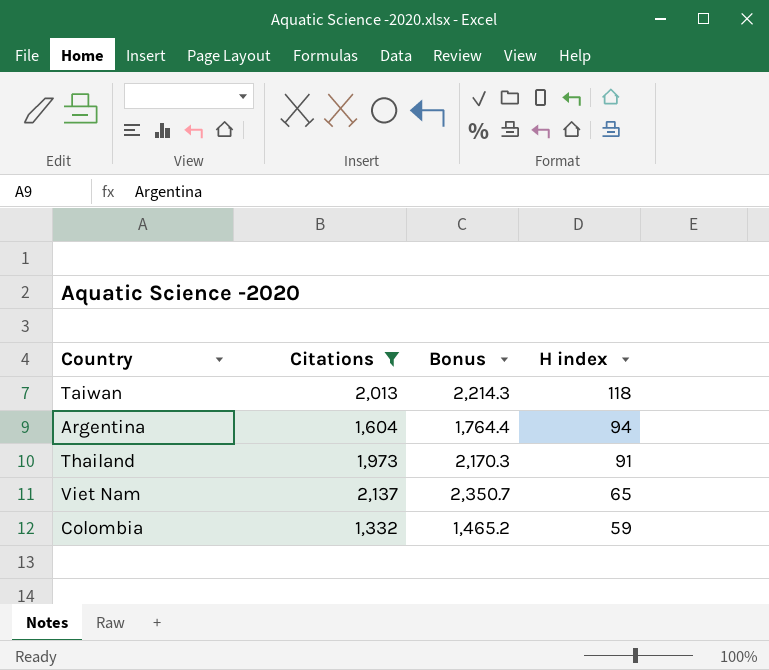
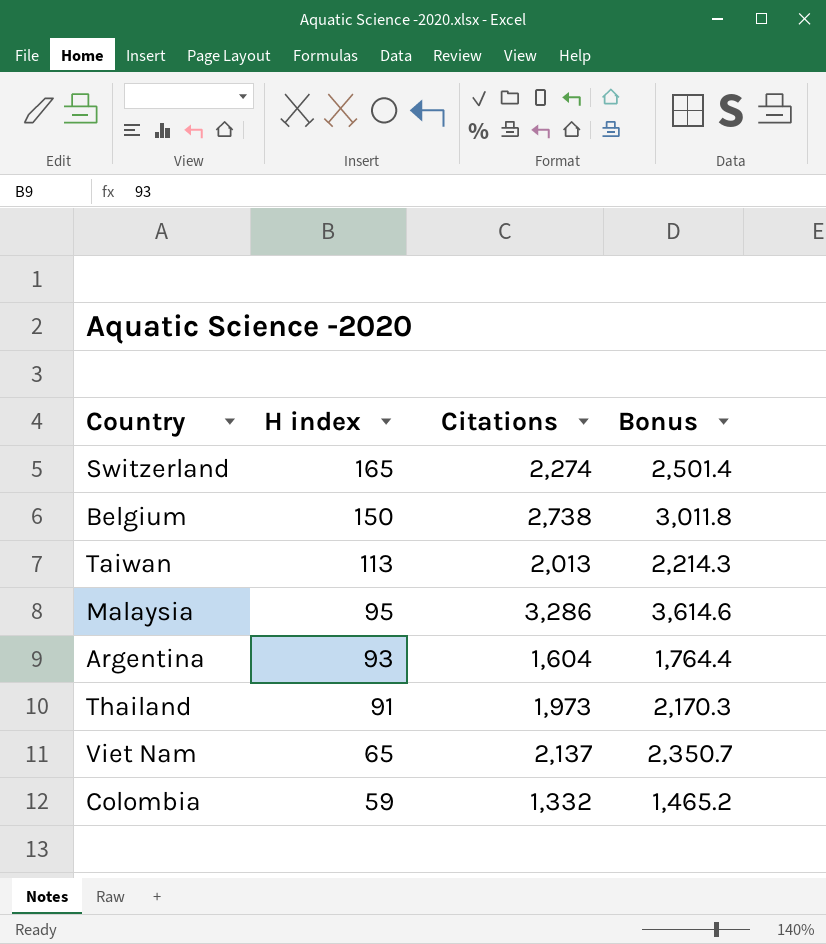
filter: Citations <= 2,137 -> none
column H index | position: 4 -> 2
Taiwan | H index: 118 -> 113
Argentina | H index: 94 -> 93

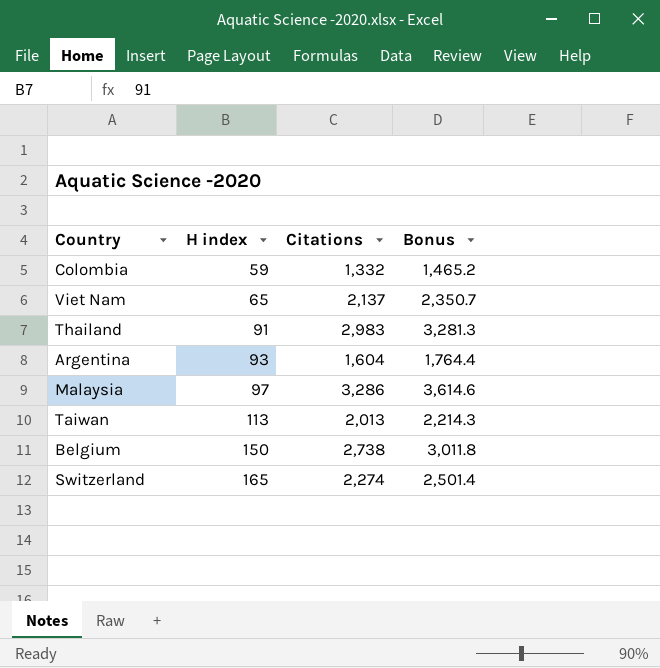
row order: H index descending -> H index ascending
Thailand | Citations: 1,973 -> 2,983
Thailand | Bonus: 2,170.3 -> 3,281.3
Malaysia | H index: 95 -> 97

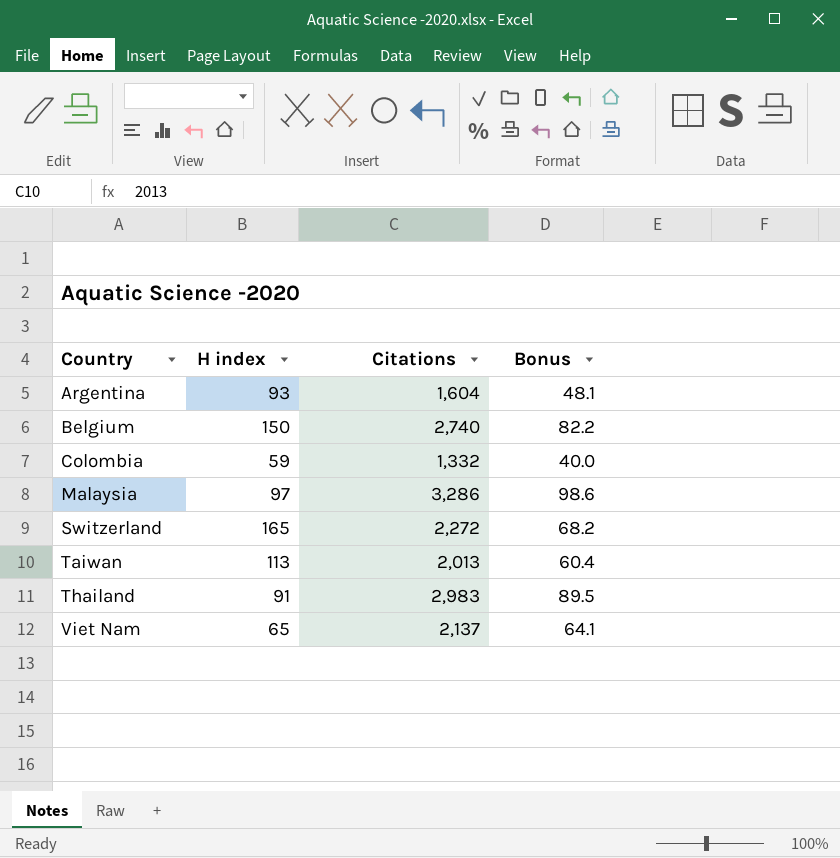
row order: H index ascending -> Country ascending
column Bonus | formula: [Citations] * 1.1 -> [Citations] * 0.03
Belgium | Citations: 2,738 -> 2,740
Switzerland | Citations: 2,274 -> 2,272

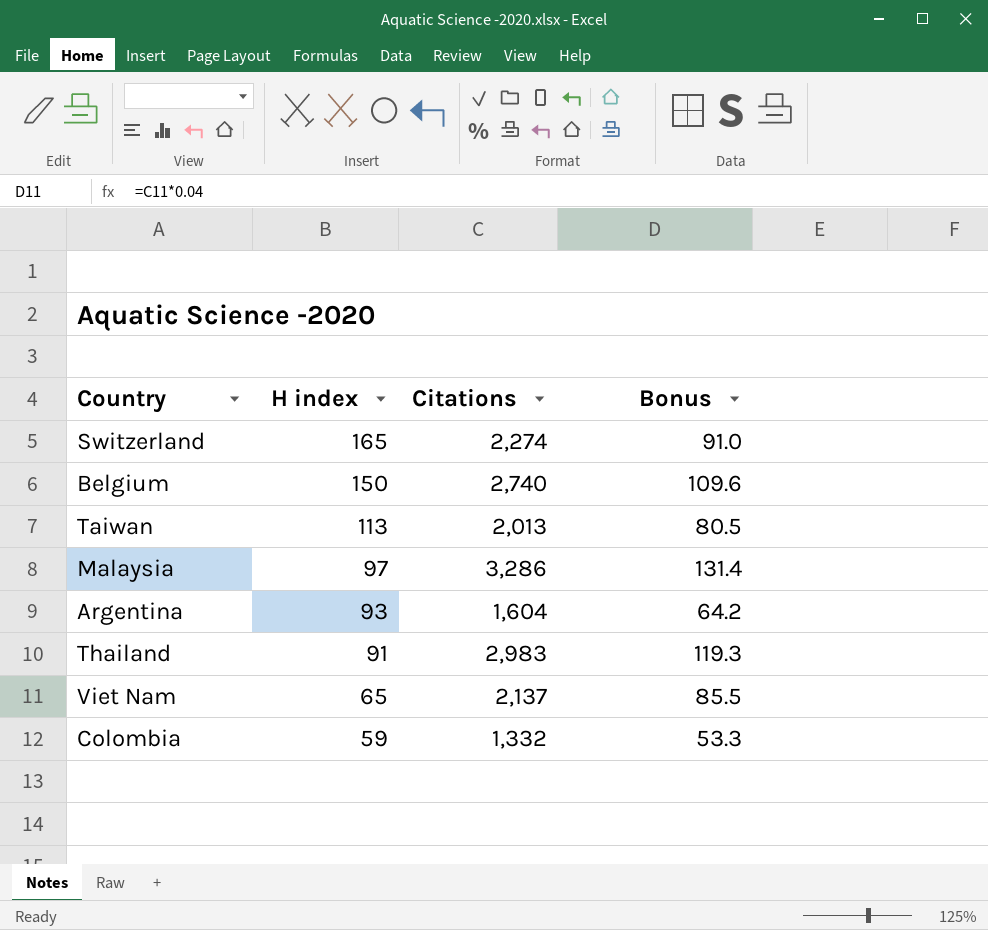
row order: Country ascending -> H index descending
column Bonus | formula: [Citations] * 0.03 -> [Citations] * 0.04
Switzerland | Citations: 2,272 -> 2,274

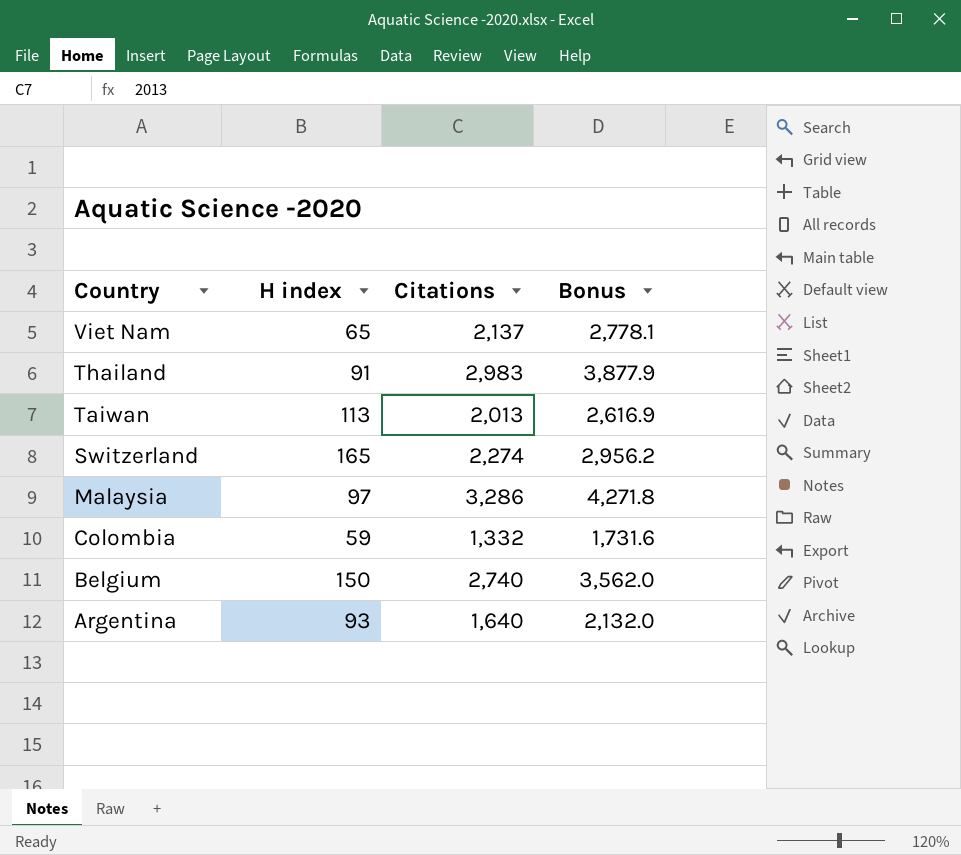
row order: H index descending -> Country descending
column Bonus | formula: [Citations] * 0.04 -> [Citations] * 1.3
Argentina | Citations: 1,604 -> 1,640

